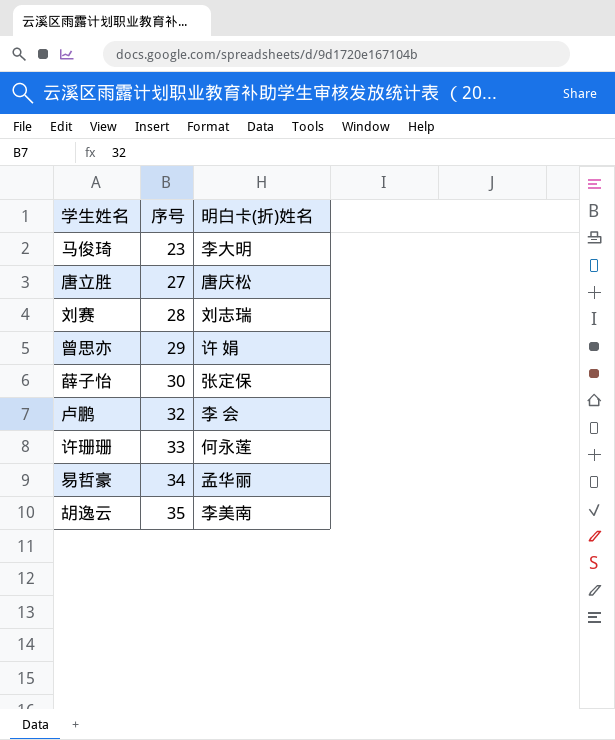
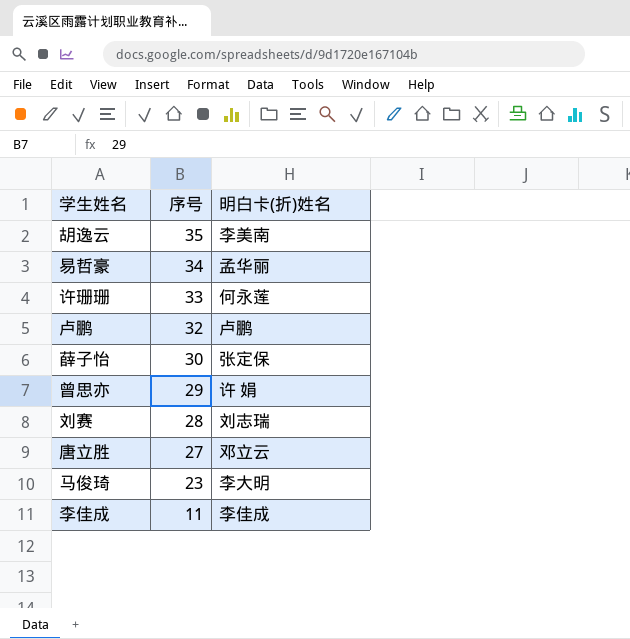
row order: 序号 ascending -> 序号 descending
卢鹏 | 明白卡(折)姓名: 李 会 -> 卢鹏
唐立胜 | 明白卡(折)姓名: 唐庆松 -> 邓立云
row 李佳成: none -> 11 | 李佳成

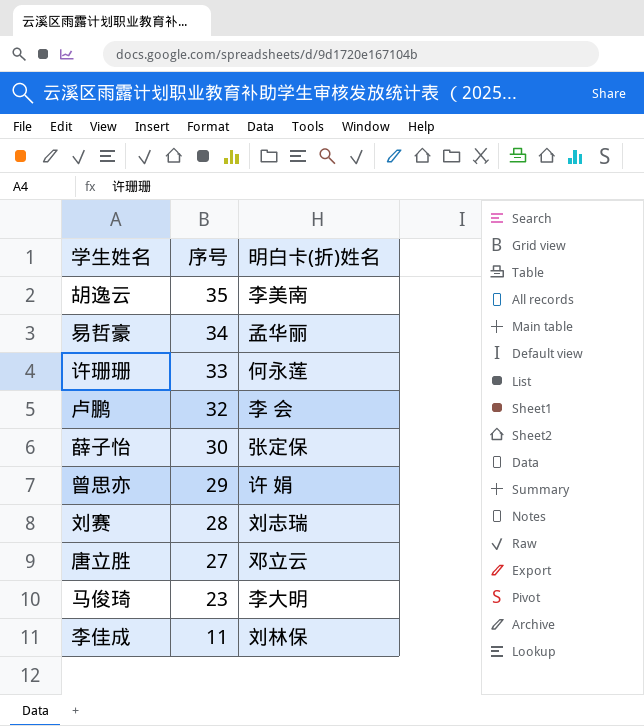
卢鹏 | 明白卡(折)姓名: 卢鹏 -> 李 会
李佳成 | 明白卡(折)姓名: 李佳成 -> 刘林保

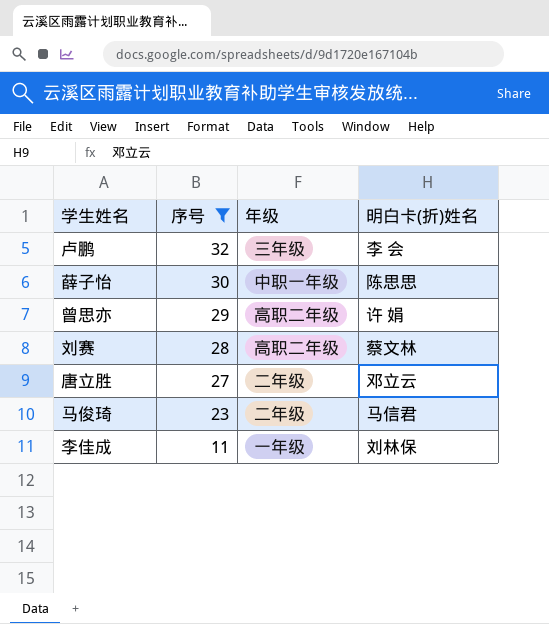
filter: none -> 序号 <= 32
column 年级 | position: none -> 3
薛子怡 | 明白卡(折)姓名: 张定保 -> 陈思思
刘赛 | 明白卡(折)姓名: 刘志瑞 -> 蔡文林
马俊琦 | 明白卡(折)姓名: 李大明 -> 马信君

